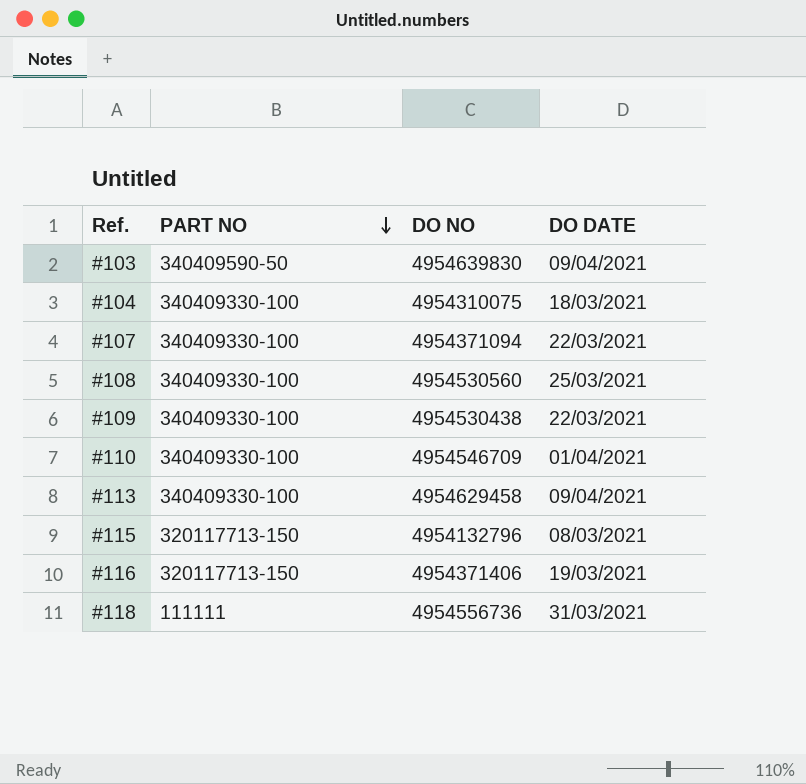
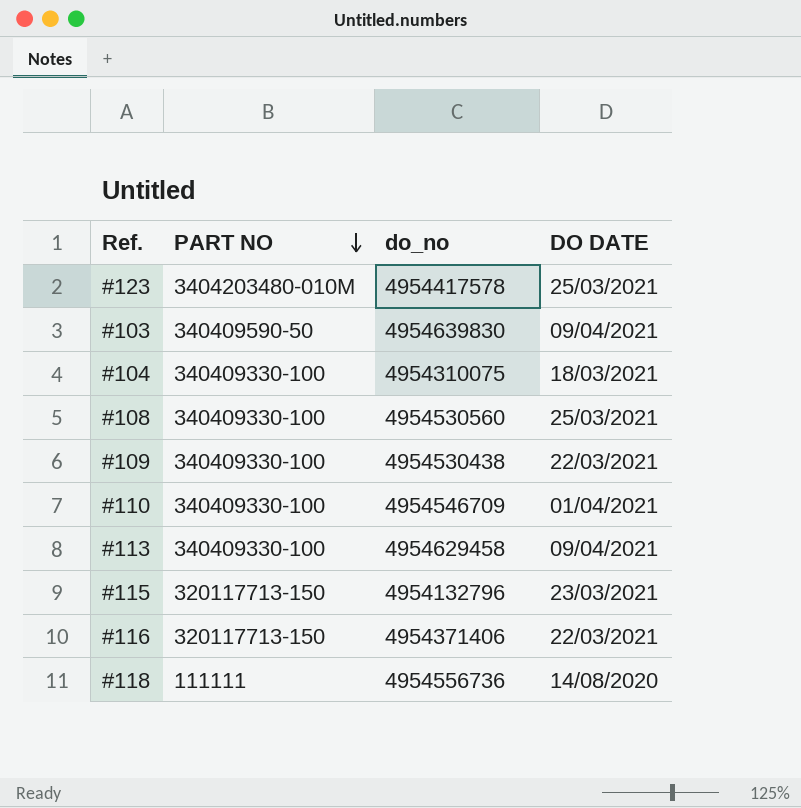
column name: DO NO -> do_no
row #107: 340409330-100 | 4954371094 | 22/03/2021 -> none
row #123: none -> 3404203480-010M | 4954417578 | 25/03/2021
#115 | DO DATE: 08/03/2021 -> 23/03/2021
#116 | DO DATE: 19/03/2021 -> 22/03/2021
#118 | DO DATE: 31/03/2021 -> 14/08/2020

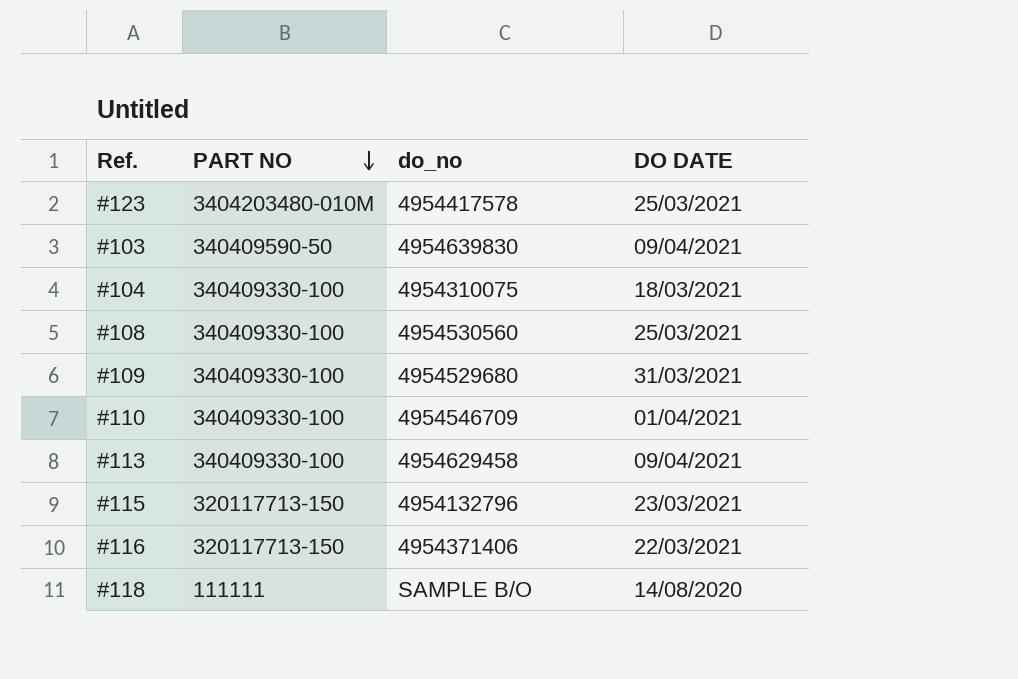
#109 | do_no: 4954530438 -> 4954529680
#109 | DO DATE: 22/03/2021 -> 31/03/2021
#118 | do_no: 4954556736 -> SAMPLE B/O

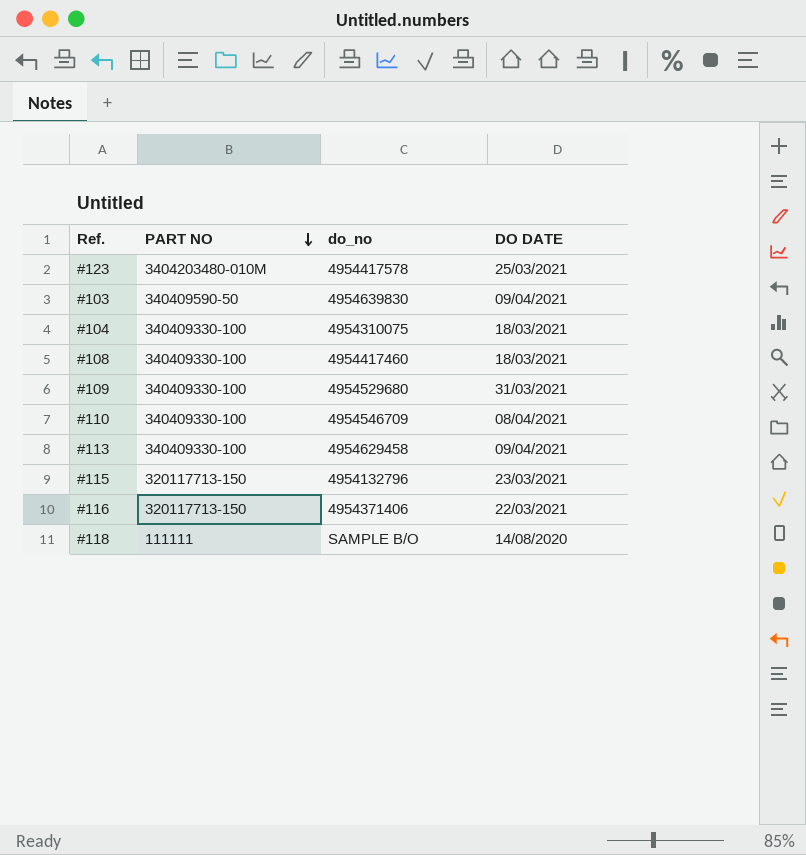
#108 | do_no: 4954530560 -> 4954417460
#108 | DO DATE: 25/03/2021 -> 18/03/2021
#110 | DO DATE: 01/04/2021 -> 08/04/2021

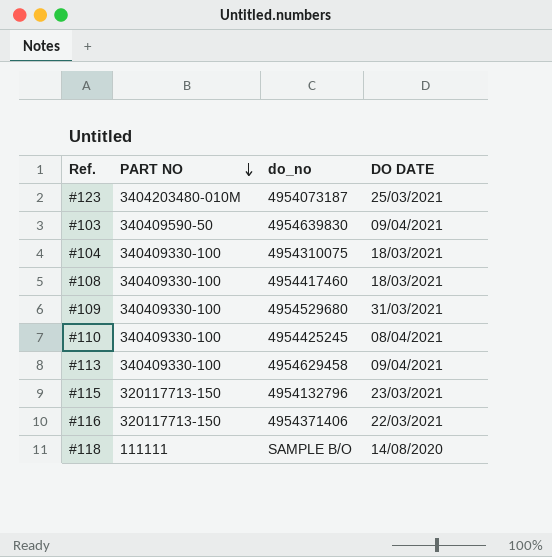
#123 | do_no: 4954417578 -> 4954073187
#110 | do_no: 4954546709 -> 4954425245

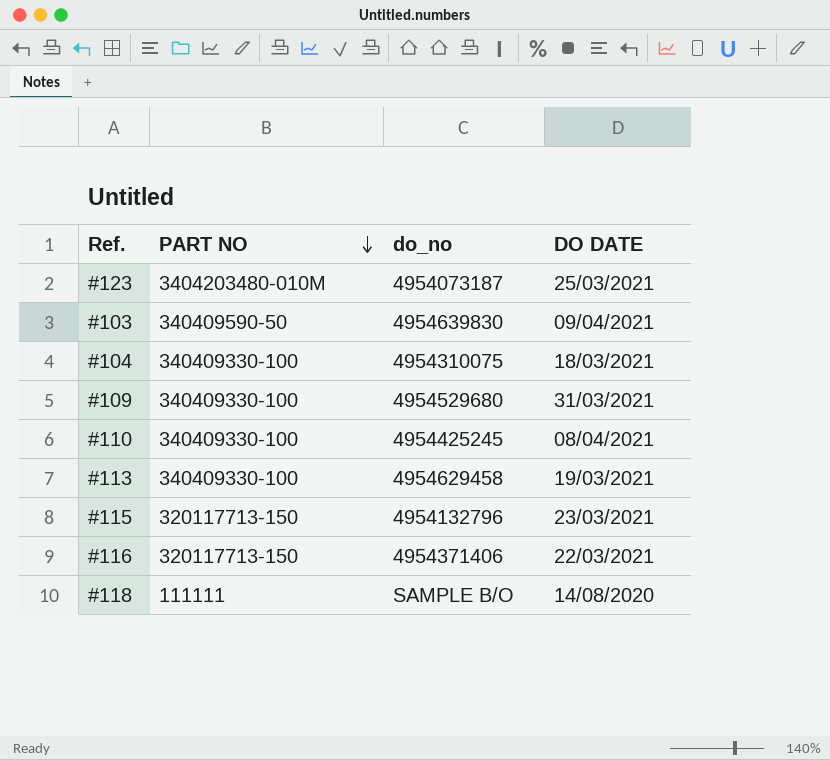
row #108: 340409330-100 | 4954417460 | 18/03/2021 -> none
#113 | DO DATE: 09/04/2021 -> 19/03/2021

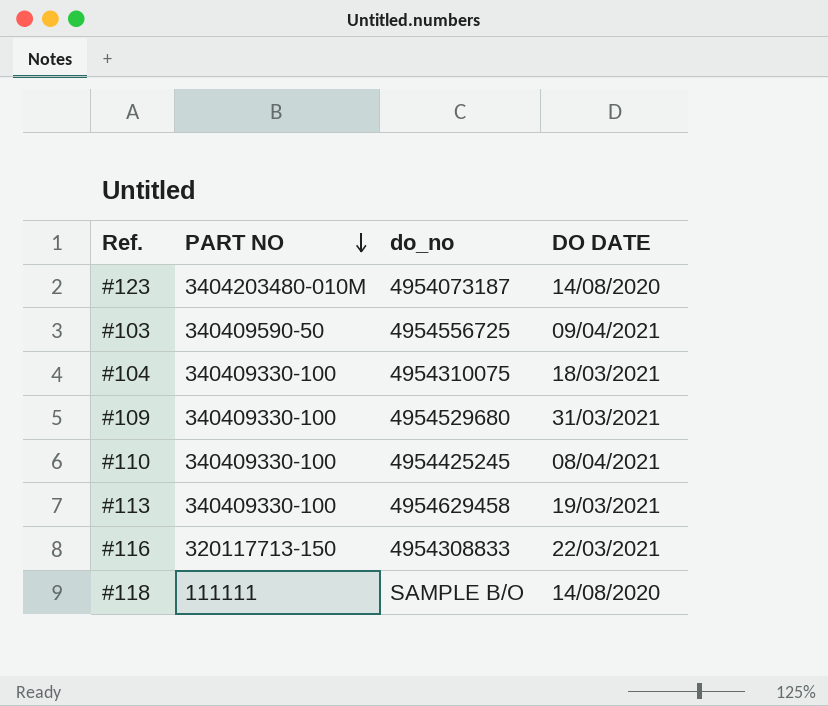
row #115: 320117713-150 | 4954132796 | 23/03/2021 -> none
#123 | DO DATE: 25/03/2021 -> 14/08/2020
#103 | do_no: 4954639830 -> 4954556725
#116 | do_no: 4954371406 -> 4954308833

